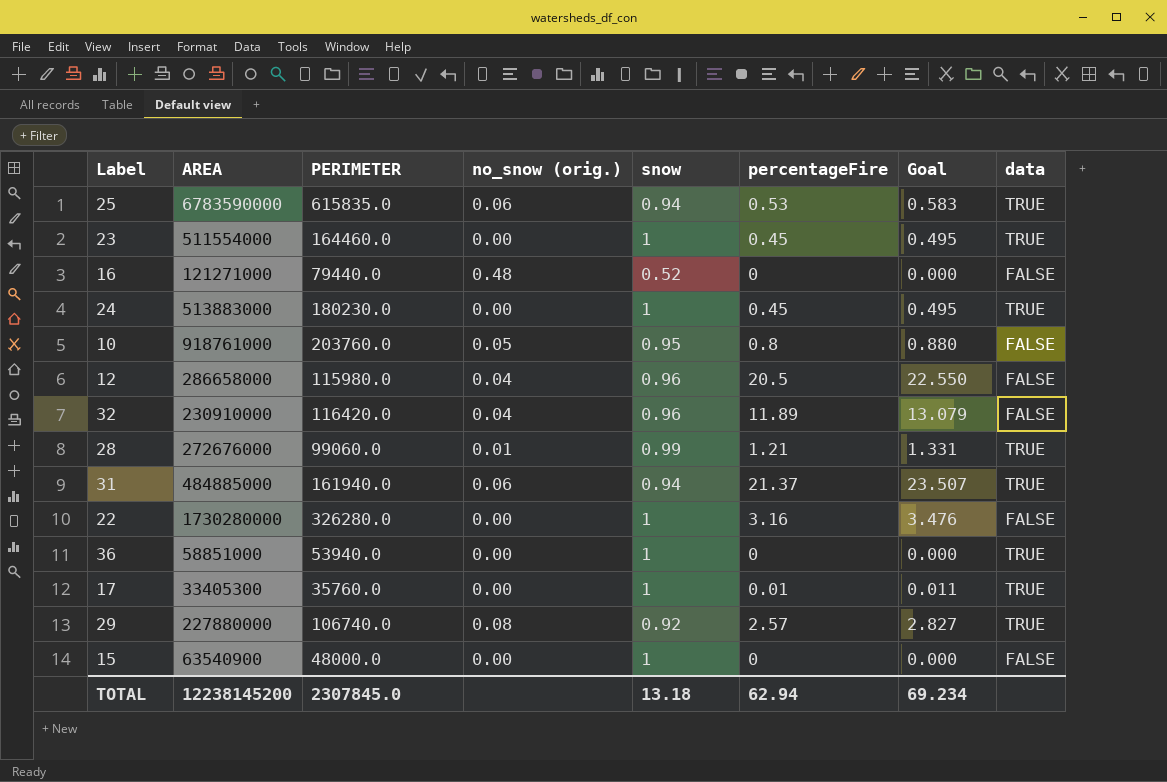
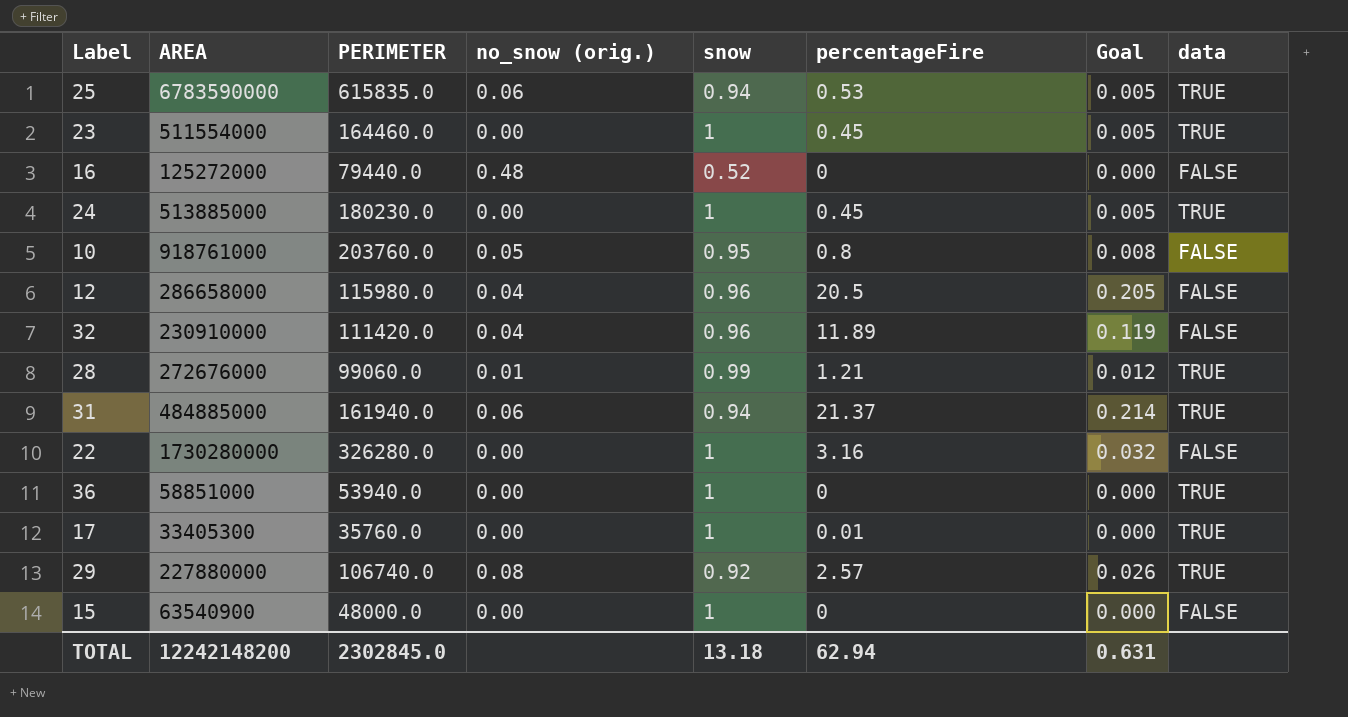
column Goal | formula: [percentageFire] * 1.1 -> [percentageFire] * 0.01
16 | AREA: 121271000 -> 125272000
24 | AREA: 513883000 -> 513885000
32 | PERIMETER: 116420.0 -> 111420.0
TOTAL | AREA: 12238145200 -> 12242148200
TOTAL | PERIMETER: 2307845.0 -> 2302845.0
TOTAL | Goal: 69.234 -> 0.631

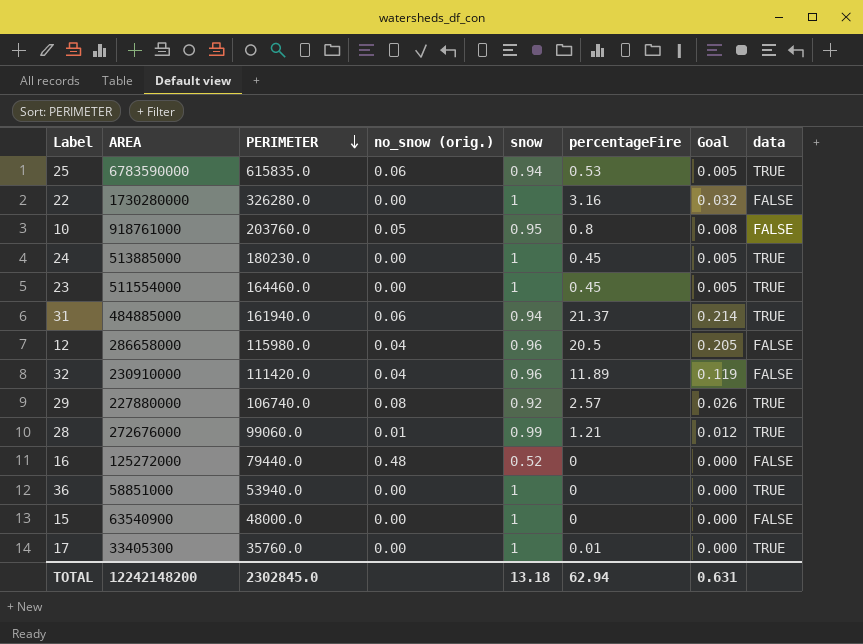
row order: none -> PERIMETER descending

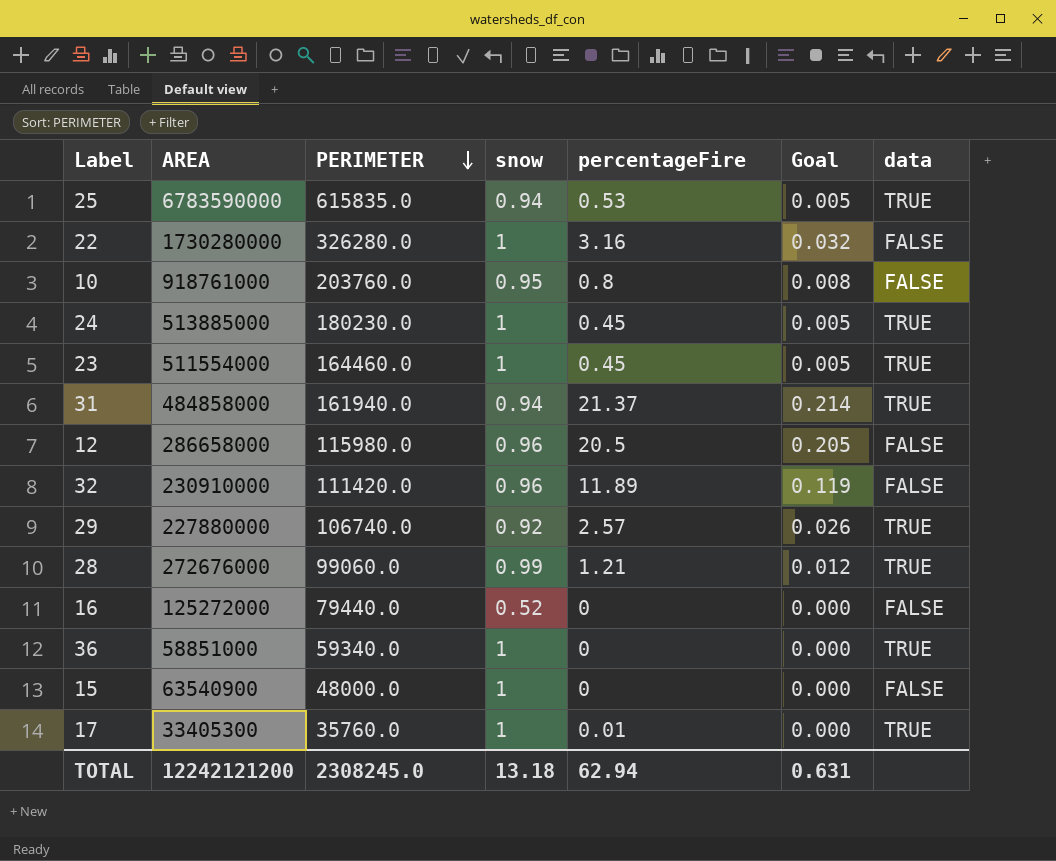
column no_snow (orig.) | position: 4 -> none
31 | AREA: 484885000 -> 484858000
36 | PERIMETER: 53940.0 -> 59340.0
TOTAL | AREA: 12242148200 -> 12242121200
TOTAL | PERIMETER: 2302845.0 -> 2308245.0

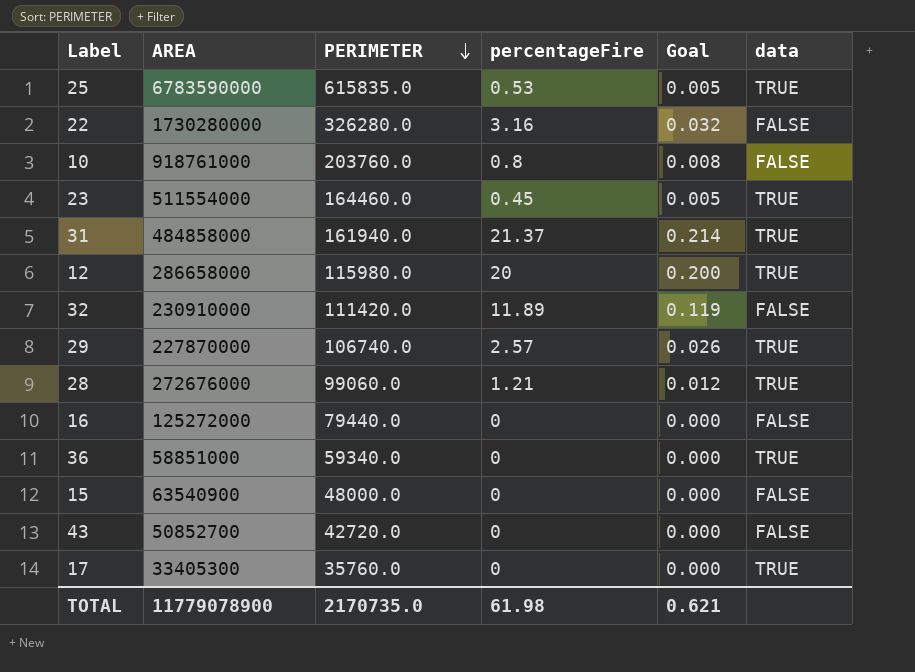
column snow | position: 4 -> none
row 24: 513885000 | 180230.0 | 1 | 0.45 | 0.005 | TRUE -> none
12 | percentageFire: 20.5 -> 20
12 | Goal: 0.205 -> 0.200
12 | data: FALSE -> TRUE
29 | AREA: 227880000 -> 227870000
row 43: none -> 50852700 | 42720.0 | 0 | 0.000 | FALSE
17 | percentageFire: 0.01 -> 0
TOTAL | AREA: 12242121200 -> 11779078900
TOTAL | PERIMETER: 2308245.0 -> 2170735.0
TOTAL | percentageFire: 62.94 -> 61.98
TOTAL | Goal: 0.631 -> 0.621

